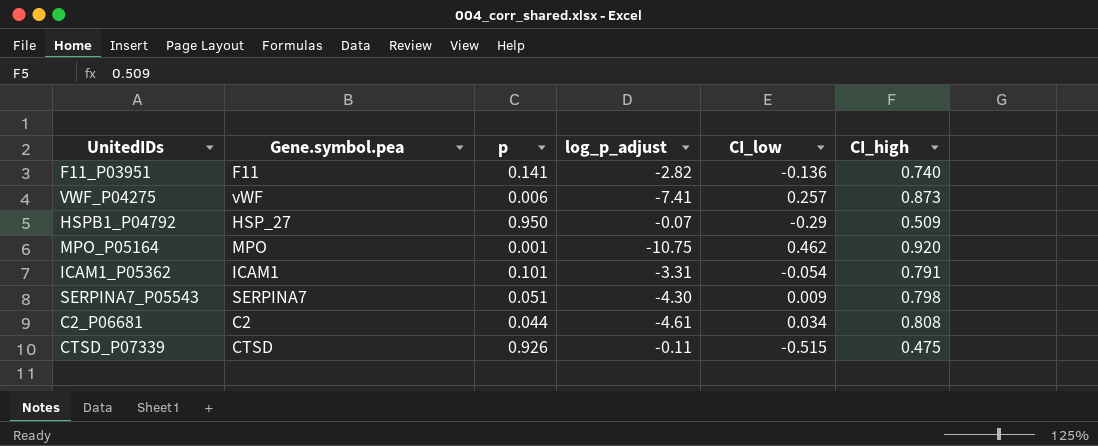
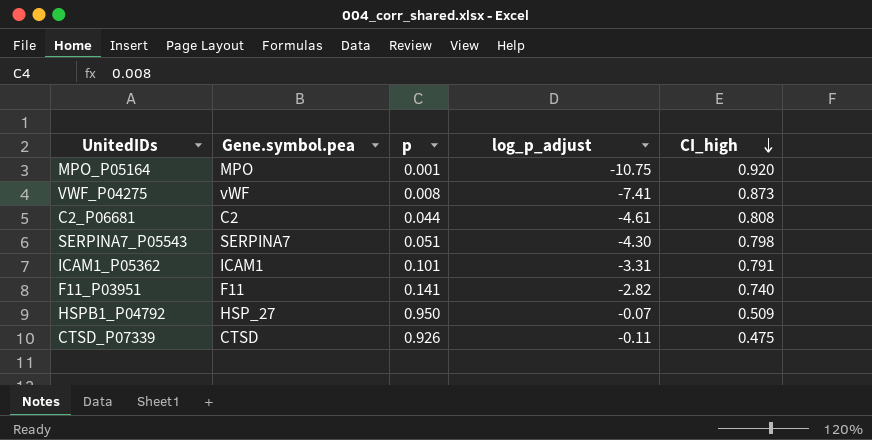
row order: none -> CI_high descending
column CI_low | position: 5 -> none
VWF_P04275 | p: 0.006 -> 0.008

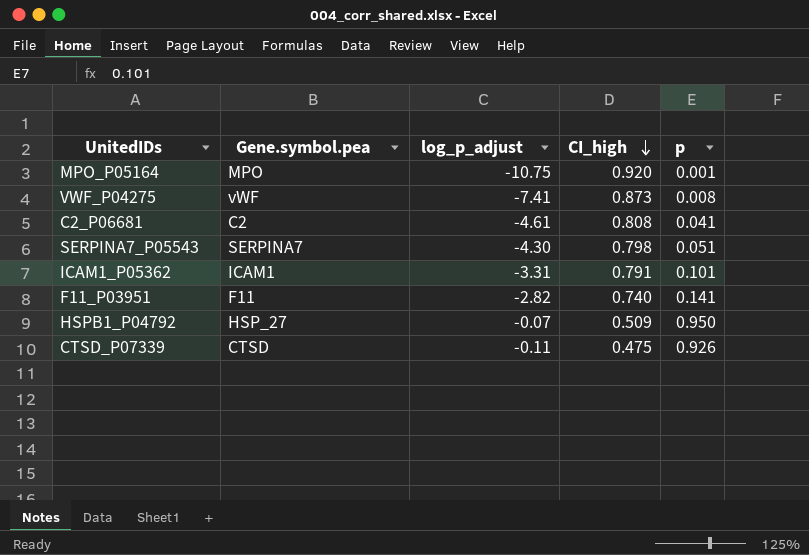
column p | position: 3 -> 5
C2_P06681 | p: 0.044 -> 0.041

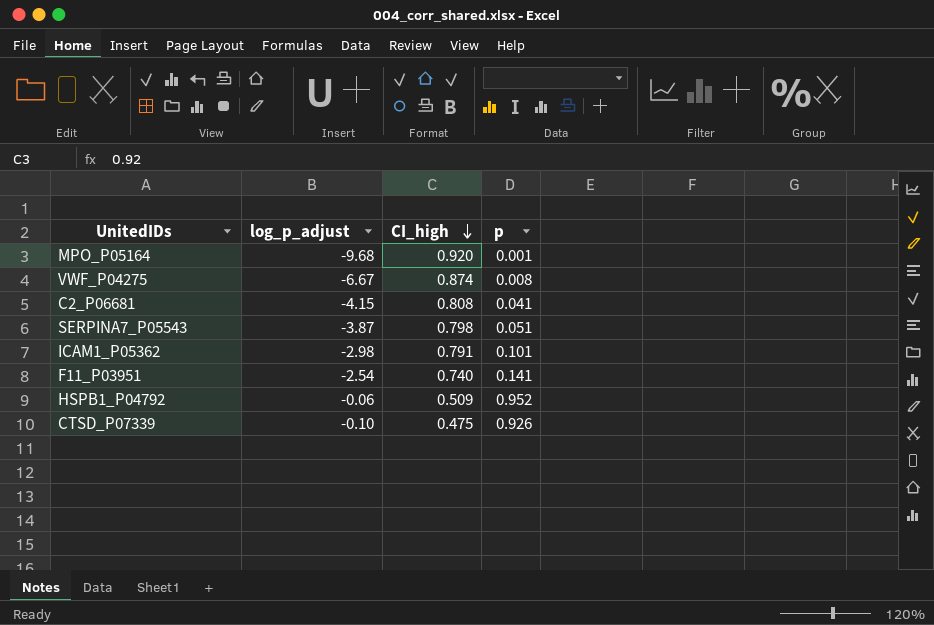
column Gene.symbol.pea | position: 2 -> none
MPO_P05164 | log_p_adjust: -10.75 -> -9.68
VWF_P04275 | log_p_adjust: -7.41 -> -6.67
VWF_P04275 | CI_high: 0.873 -> 0.874
C2_P06681 | log_p_adjust: -4.61 -> -4.15
SERPINA7_P05543 | log_p_adjust: -4.30 -> -3.87
ICAM1_P05362 | log_p_adjust: -3.31 -> -2.98
F11_P03951 | log_p_adjust: -2.82 -> -2.54
HSPB1_P04792 | log_p_adjust: -0.07 -> -0.06
HSPB1_P04792 | p: 0.950 -> 0.952
CTSD_P07339 | log_p_adjust: -0.11 -> -0.10

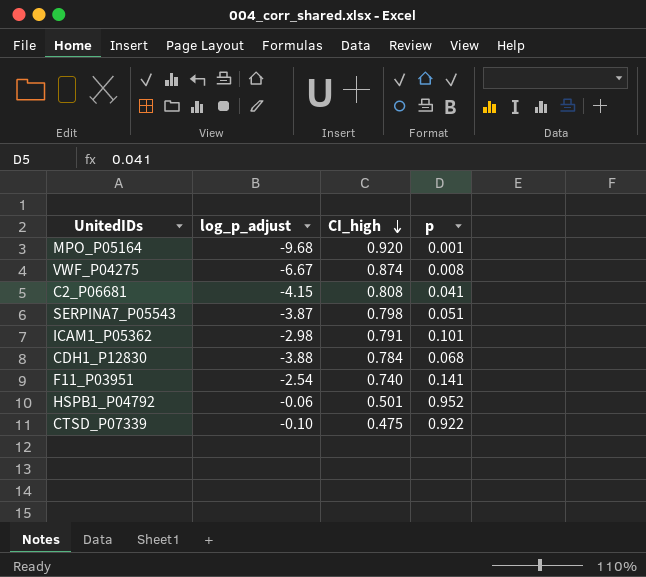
row CDH1_P12830: none -> -3.88 | 0.784 | 0.068
HSPB1_P04792 | CI_high: 0.509 -> 0.501
CTSD_P07339 | p: 0.926 -> 0.922

